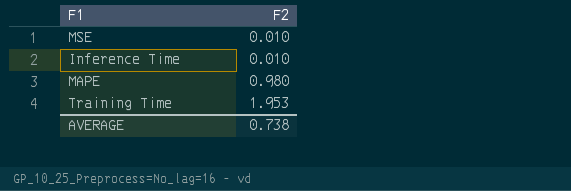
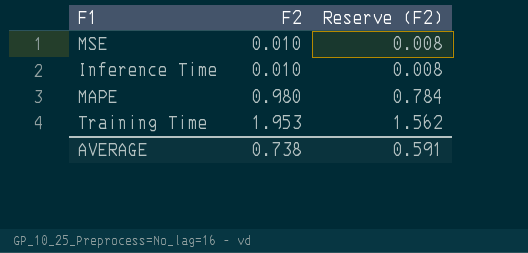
column Reserve (F2) | formula: none -> [F2] * 0.8

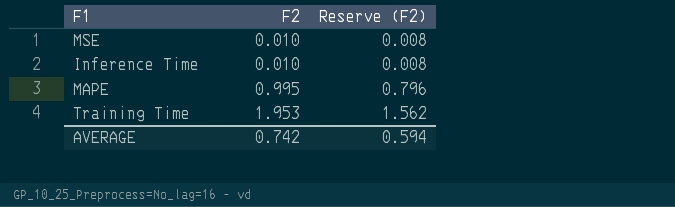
MAPE | F2: 0.980 -> 0.995
MAPE | Reserve (F2): 0.784 -> 0.796
AVERAGE | F2: 0.738 -> 0.742
AVERAGE | Reserve (F2): 0.591 -> 0.594

